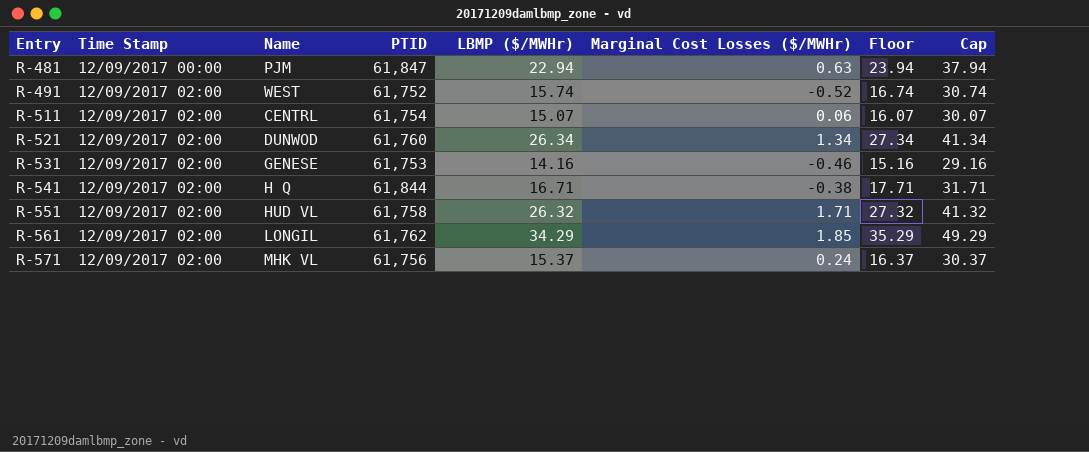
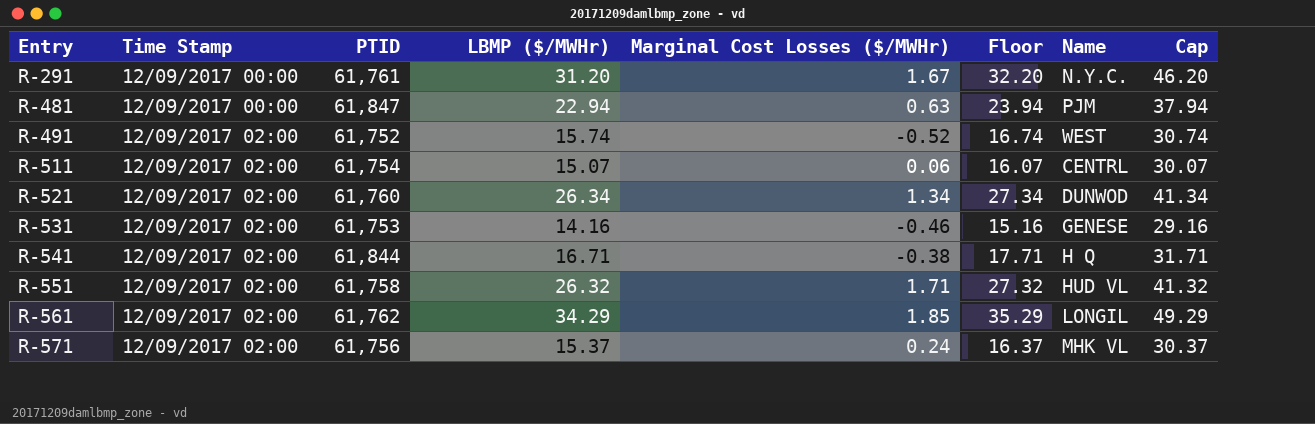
column Name | position: 3 -> 7
row R-291: none -> 12/09/2017 00:00 | 61,761 | 31.20 | 1.67 | 32.20 | N.Y.C. | 46.20

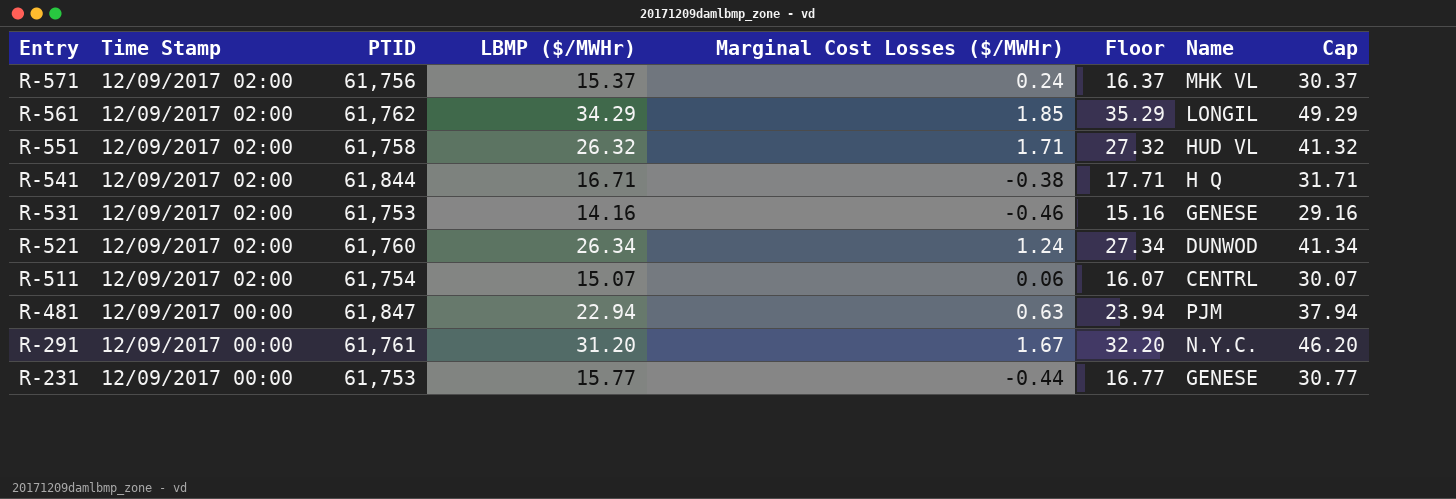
row order: Entry ascending -> Entry descending
row R-491: 12/09/2017 02:00 | 61,752 | 15.74 | -0.52 | 16.74 | WEST | 30.74 -> none
R-521 | Marginal Cost Losses ($/MWHr): 1.34 -> 1.24
row R-231: none -> 12/09/2017 00:00 | 61,753 | 15.77 | -0.44 | 16.77 | GENESE | 30.77

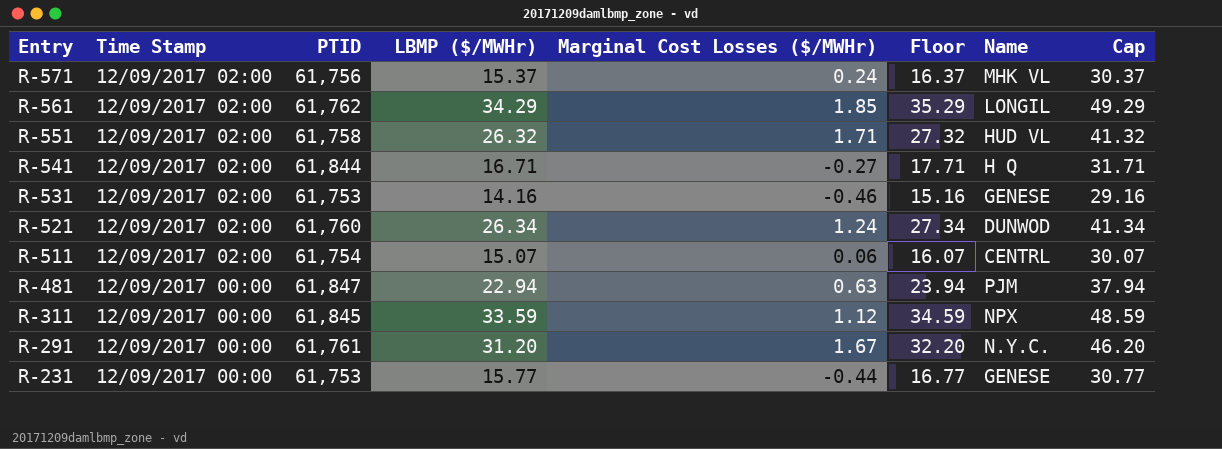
R-541 | Marginal Cost Losses ($/MWHr): -0.38 -> -0.27
row R-311: none -> 12/09/2017 00:00 | 61,845 | 33.59 | 1.12 | 34.59 | NPX | 48.59

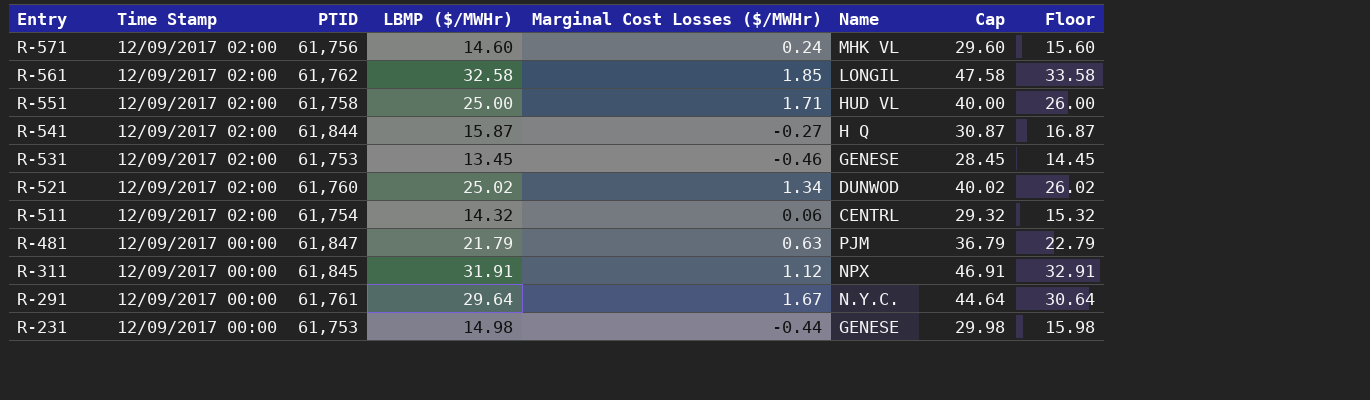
column Floor | position: 6 -> 8
R-571 | LBMP ($/MWHr): 15.37 -> 14.60
R-571 | Cap: 30.37 -> 29.60
R-571 | Floor: 16.37 -> 15.60
R-561 | LBMP ($/MWHr): 34.29 -> 32.58
R-561 | Cap: 49.29 -> 47.58
R-561 | Floor: 35.29 -> 33.58
R-551 | LBMP ($/MWHr): 26.32 -> 25.00
R-551 | Cap: 41.32 -> 40.00
R-551 | Floor: 27.32 -> 26.00
R-541 | LBMP ($/MWHr): 16.71 -> 15.87
R-541 | Cap: 31.71 -> 30.87
R-541 | Floor: 17.71 -> 16.87
R-531 | LBMP ($/MWHr): 14.16 -> 13.45
R-531 | Cap: 29.16 -> 28.45
R-531 | Floor: 15.16 -> 14.45
R-521 | LBMP ($/MWHr): 26.34 -> 25.02
R-521 | Marginal Cost Losses ($/MWHr): 1.24 -> 1.34
R-521 | Cap: 41.34 -> 40.02
R-521 | Floor: 27.34 -> 26.02
R-511 | LBMP ($/MWHr): 15.07 -> 14.32
R-511 | Cap: 30.07 -> 29.32
R-511 | Floor: 16.07 -> 15.32
R-481 | LBMP ($/MWHr): 22.94 -> 21.79
R-481 | Cap: 37.94 -> 36.79
R-481 | Floor: 23.94 -> 22.79
R-311 | LBMP ($/MWHr): 33.59 -> 31.91
R-311 | Cap: 48.59 -> 46.91
R-311 | Floor: 34.59 -> 32.91
R-291 | LBMP ($/MWHr): 31.20 -> 29.64
R-291 | Cap: 46.20 -> 44.64
R-291 | Floor: 32.20 -> 30.64
R-231 | LBMP ($/MWHr): 15.77 -> 14.98
R-231 | Cap: 30.77 -> 29.98
R-231 | Floor: 16.77 -> 15.98

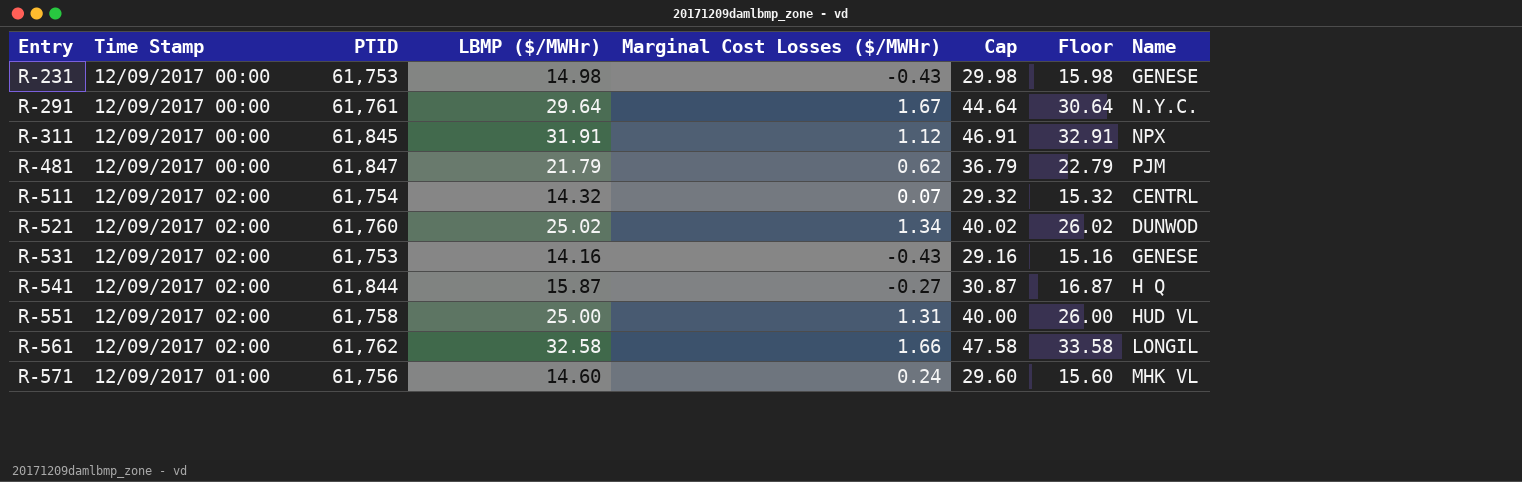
row order: Entry descending -> Entry ascending
column Name | position: 6 -> 8
R-231 | Marginal Cost Losses ($/MWHr): -0.44 -> -0.43
R-481 | Marginal Cost Losses ($/MWHr): 0.63 -> 0.62
R-511 | Marginal Cost Losses ($/MWHr): 0.06 -> 0.07
R-531 | LBMP ($/MWHr): 13.45 -> 14.16
R-531 | Marginal Cost Losses ($/MWHr): -0.46 -> -0.43
R-531 | Cap: 28.45 -> 29.16
R-531 | Floor: 14.45 -> 15.16
R-551 | Marginal Cost Losses ($/MWHr): 1.71 -> 1.31
R-561 | Marginal Cost Losses ($/MWHr): 1.85 -> 1.66
R-571 | Time Stamp: 12/09/2017 02:00 -> 12/09/2017 01:00

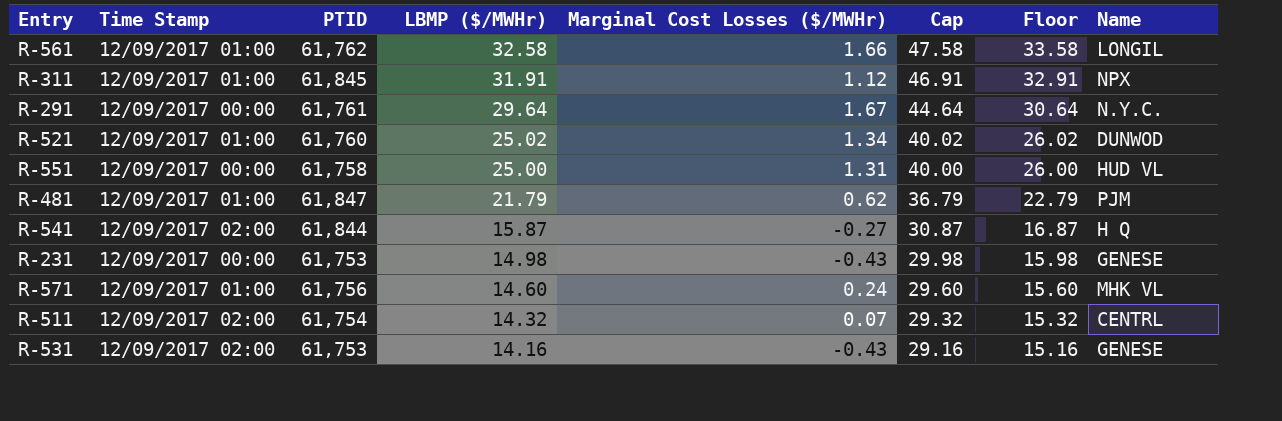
row order: Entry ascending -> LBMP ($/MWHr) descending
R-561 | Time Stamp: 12/09/2017 02:00 -> 12/09/2017 01:00
R-311 | Time Stamp: 12/09/2017 00:00 -> 12/09/2017 01:00
R-521 | Time Stamp: 12/09/2017 02:00 -> 12/09/2017 01:00
R-551 | Time Stamp: 12/09/2017 02:00 -> 12/09/2017 00:00
R-481 | Time Stamp: 12/09/2017 00:00 -> 12/09/2017 01:00

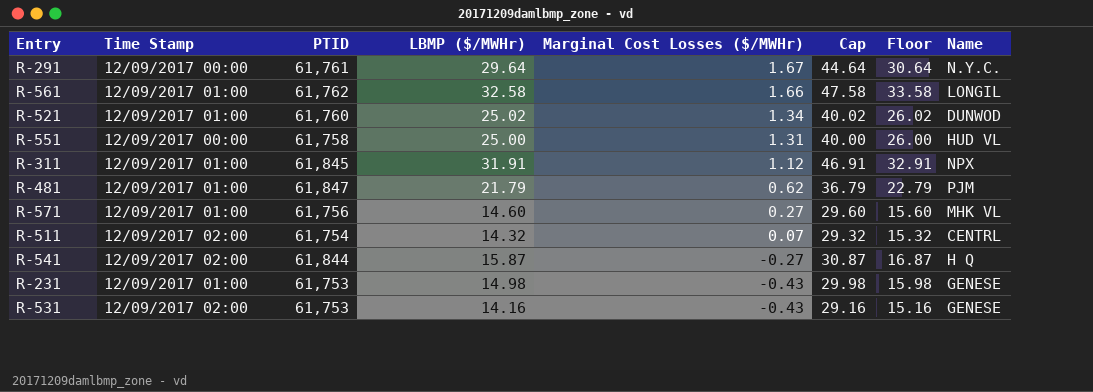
row order: LBMP ($/MWHr) descending -> Marginal Cost Losses ($/MWHr) descending
R-571 | Marginal Cost Losses ($/MWHr): 0.24 -> 0.27
R-231 | Time Stamp: 12/09/2017 00:00 -> 12/09/2017 01:00

